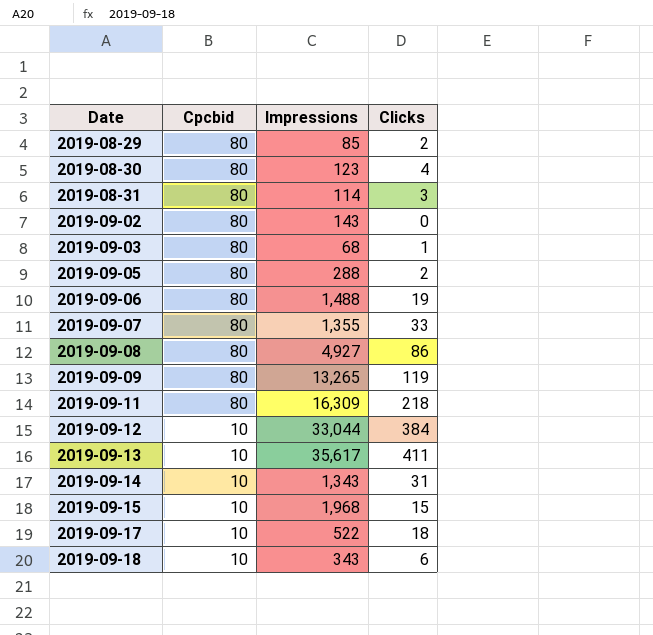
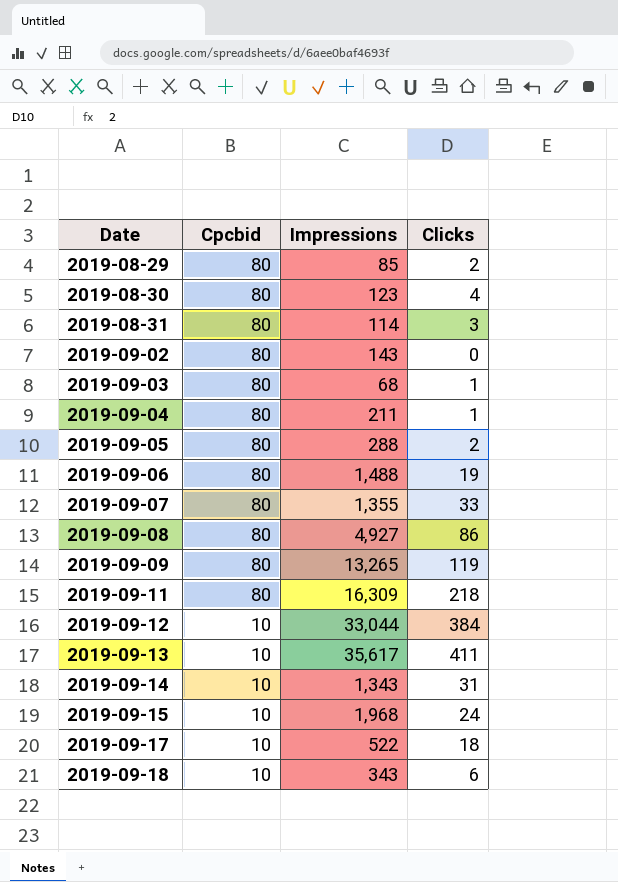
row 2019-09-04: none -> 80 | 211 | 1
2019-09-15 | Clicks: 15 -> 24

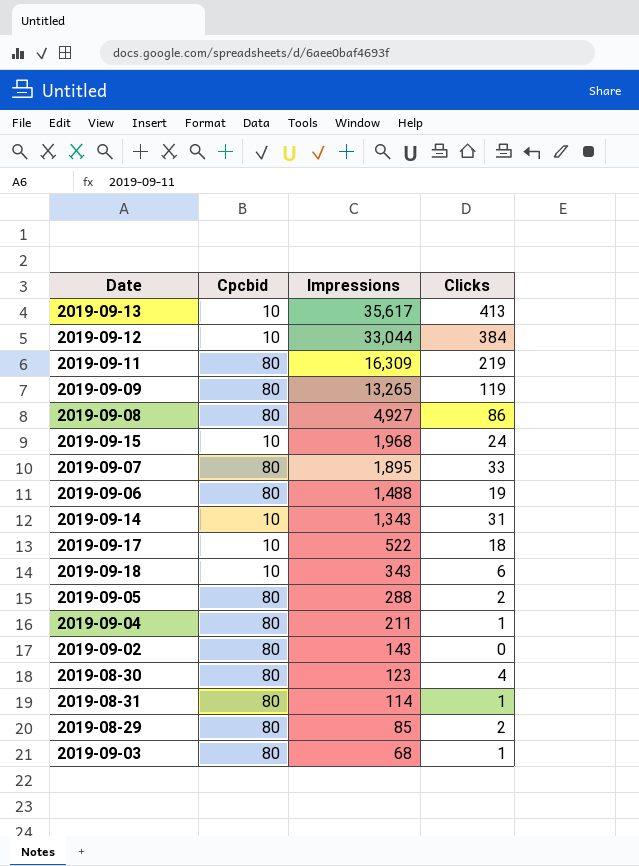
row order: Date ascending -> Impressions descending
2019-09-13 | Clicks: 411 -> 413
2019-09-11 | Clicks: 218 -> 219
2019-09-07 | Impressions: 1,355 -> 1,895
2019-08-31 | Clicks: 3 -> 1

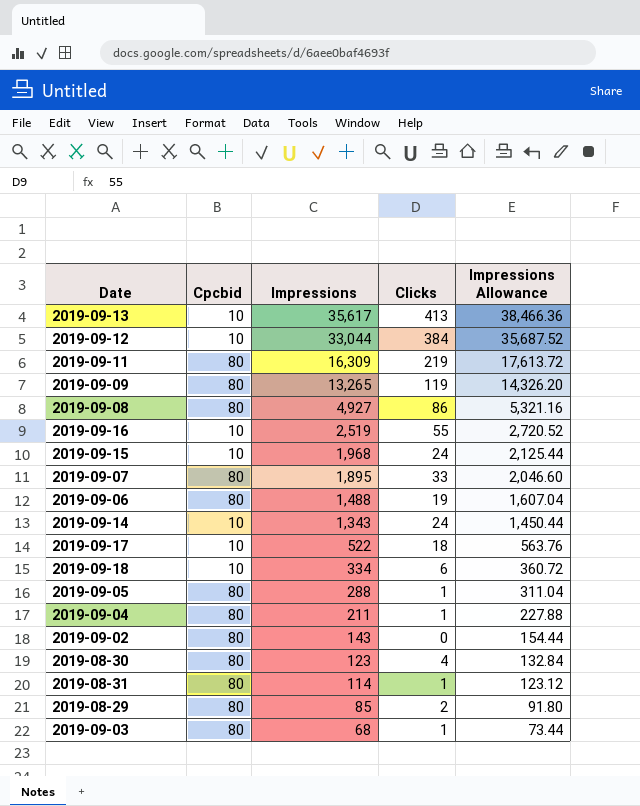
column Impressions Allowance | formula: none -> [Impressions] * 1.08
row 2019-09-16: none -> 10 | 2,519 | 55 | 2,720.52
2019-09-14 | Clicks: 31 -> 24
2019-09-18 | Impressions: 343 -> 334
2019-09-05 | Clicks: 2 -> 1

